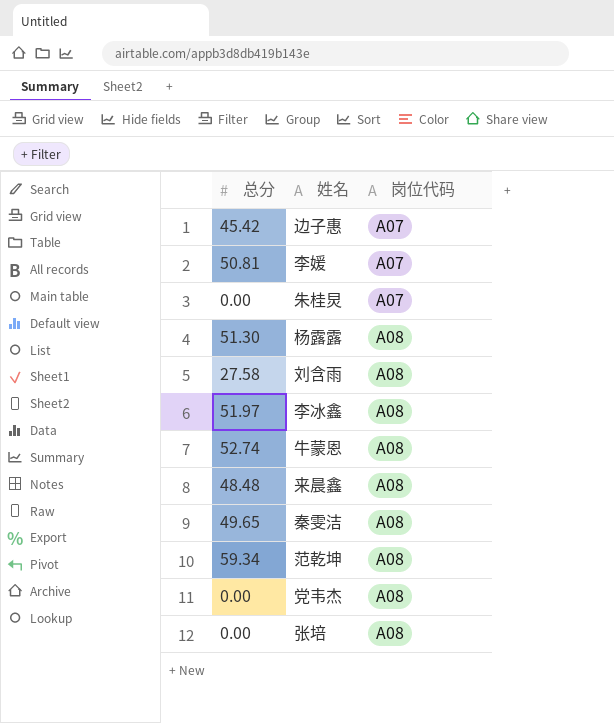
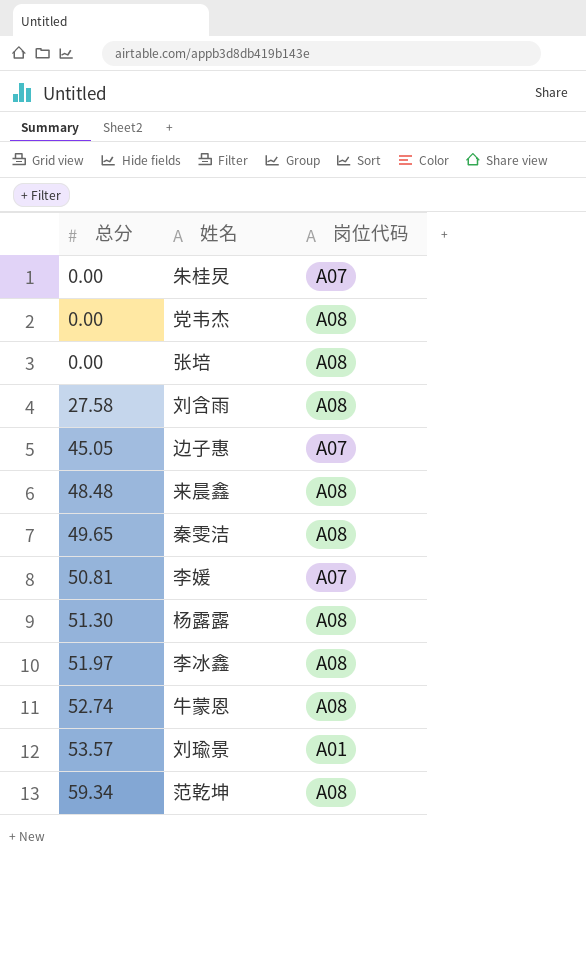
row order: 岗位代码 ascending -> 总分 ascending
边子惠 | 总分: 45.42 -> 45.05
row 刘瑜景: none -> 53.57 | A01

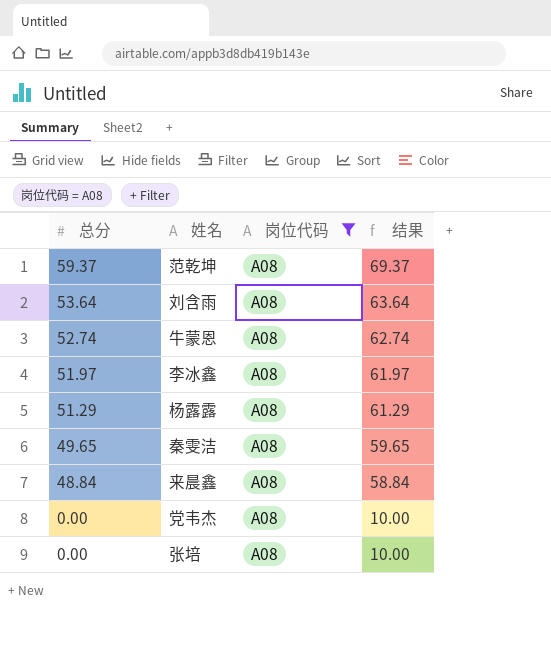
filter: none -> 岗位代码 = A08
row order: 总分 ascending -> 总分 descending
column 结果 | formula: none -> [总分] + 10
范乾坤 | 总分: 59.34 -> 59.37
刘含雨 | 总分: 27.58 -> 53.64
杨露露 | 总分: 51.30 -> 51.29
来晨鑫 | 总分: 48.48 -> 48.84

